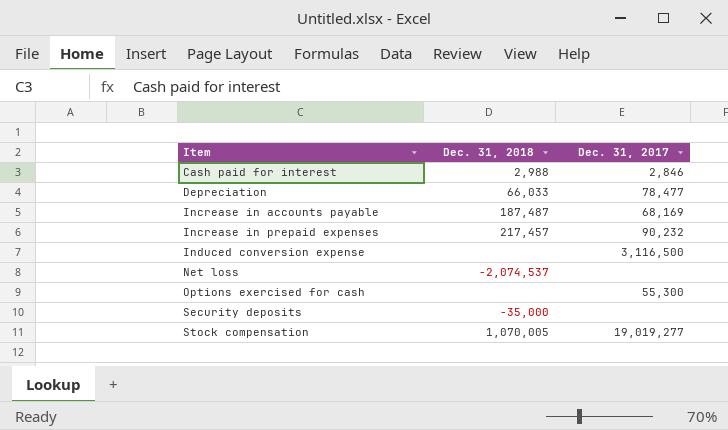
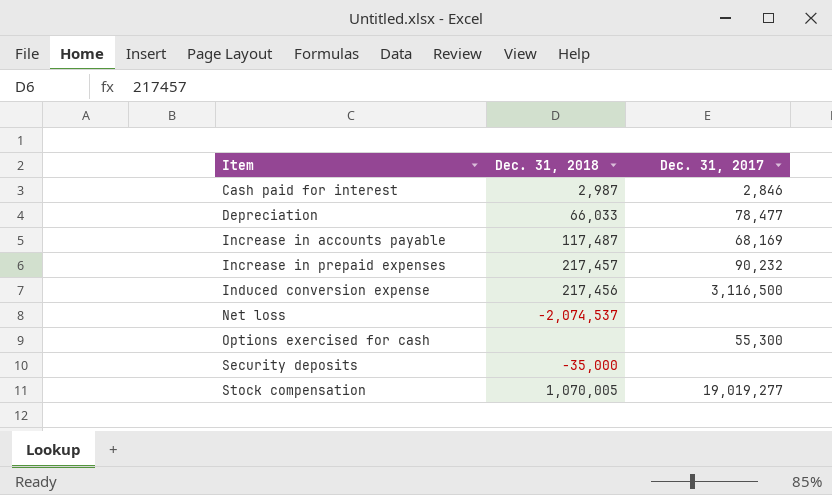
Cash paid for interest | Dec. 31, 2018: 2,988 -> 2,987
Increase in accounts payable | Dec. 31, 2018: 187,487 -> 117,487
Induced conversion expense | Dec. 31, 2018: none -> 217,456

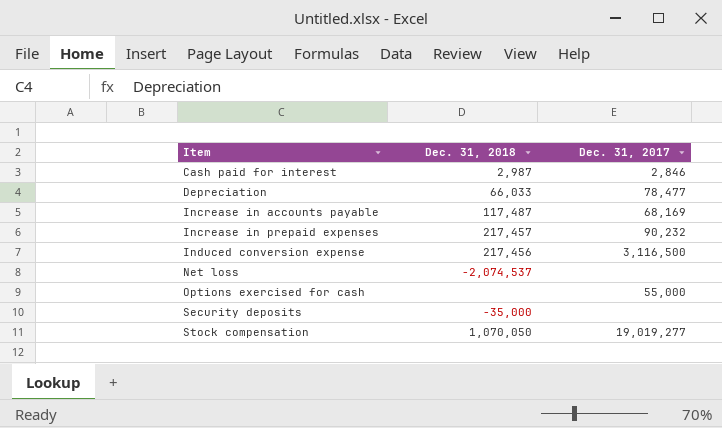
Options exercised for cash | Dec. 31, 2017: 55,300 -> 55,000
Stock compensation | Dec. 31, 2018: 1,070,005 -> 1,070,050

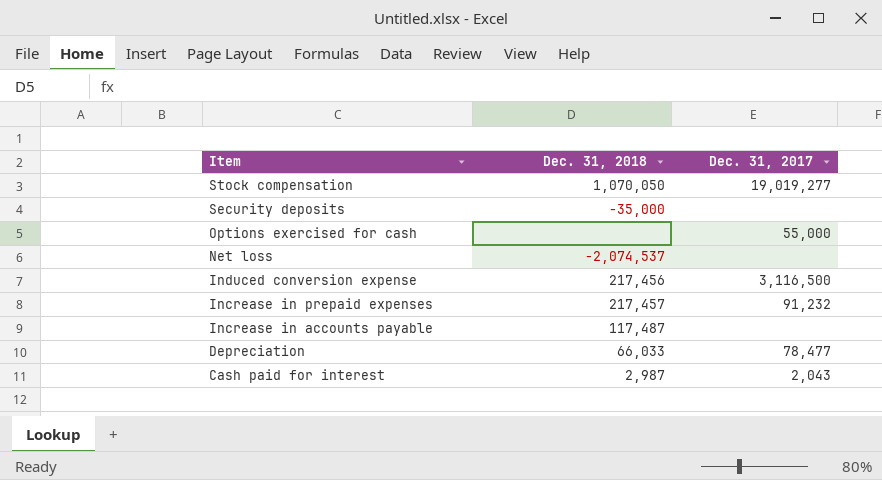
row order: Item ascending -> Item descending
Increase in prepaid expenses | Dec. 31, 2017: 90,232 -> 91,232
Increase in accounts payable | Dec. 31, 2017: 68,169 -> none
Cash paid for interest | Dec. 31, 2017: 2,846 -> 2,043

